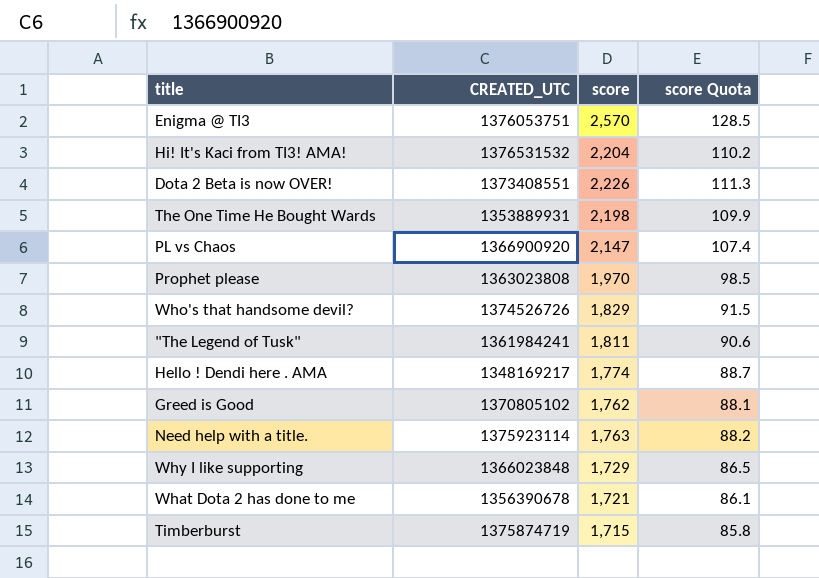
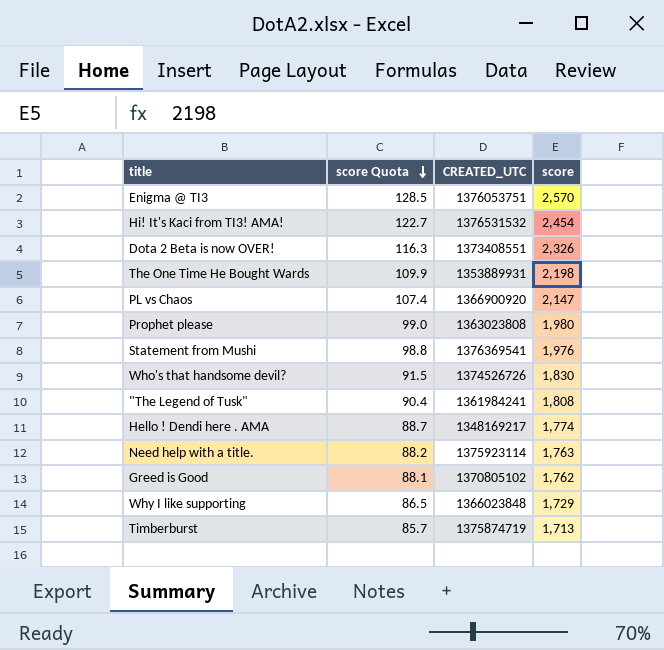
row order: none -> score Quota descending
column score Quota | position: 4 -> 2
row What Dota 2 has done to me: 1356390678 | 1,721 | 86.1 -> none
Hi! It's Kaci from TI3! AMA! | score Quota: 110.2 -> 122.7
Hi! It's Kaci from TI3! AMA! | score: 2,204 -> 2,454
Dota 2 Beta is now OVER! | score Quota: 111.3 -> 116.3
Dota 2 Beta is now OVER! | score: 2,226 -> 2,326
Prophet please | score Quota: 98.5 -> 99.0
Prophet please | score: 1,970 -> 1,980
row Statement from Mushi: none -> 98.8 | 1376369541 | 1,976
Who's that handsome devil? | score: 1,829 -> 1,830
"The Legend of Tusk" | score Quota: 90.6 -> 90.4
"The Legend of Tusk" | score: 1,811 -> 1,808
Timberburst | score Quota: 85.8 -> 85.7
Timberburst | score: 1,715 -> 1,713

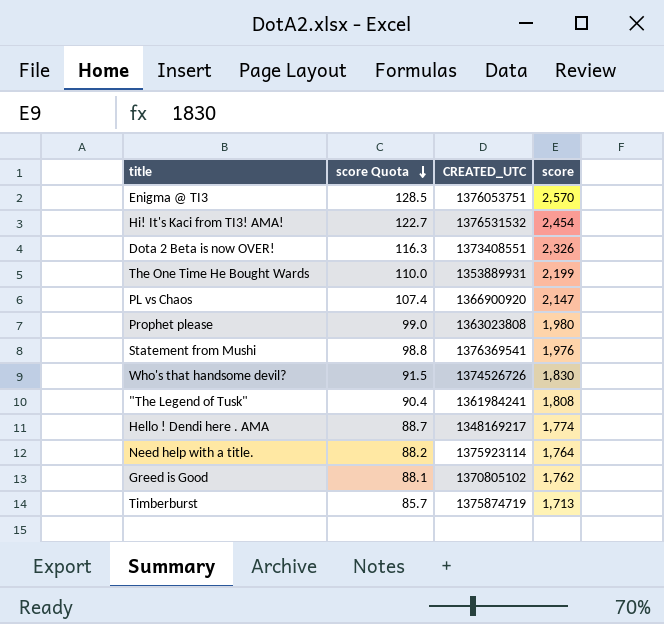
row Why I like supporting: 86.5 | 1366023848 | 1,729 -> none
The One Time He Bought Wards | score Quota: 109.9 -> 110.0
The One Time He Bought Wards | score: 2,198 -> 2,199
Need help with a title. | score: 1,763 -> 1,764

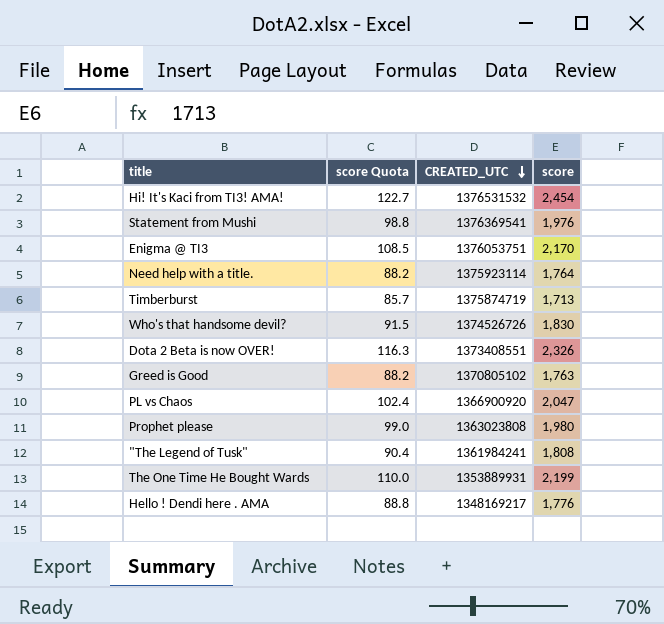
row order: score Quota descending -> CREATED_UTC descending
Enigma @ TI3 | score Quota: 128.5 -> 108.5
Enigma @ TI3 | score: 2,570 -> 2,170
Greed is Good | score Quota: 88.1 -> 88.2
Greed is Good | score: 1,762 -> 1,763
PL vs Chaos | score Quota: 107.4 -> 102.4
PL vs Chaos | score: 2,147 -> 2,047
Hello ! Dendi here . AMA | score Quota: 88.7 -> 88.8
Hello ! Dendi here . AMA | score: 1,774 -> 1,776

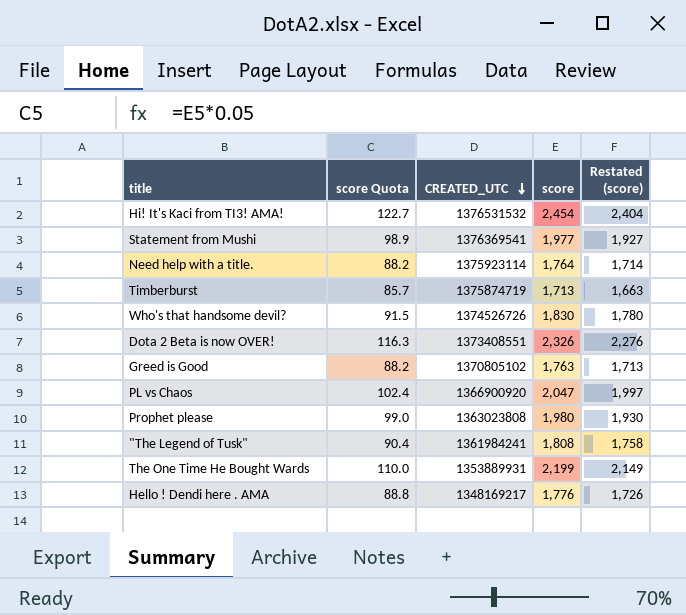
column Restated (score) | formula: none -> [score] - 50
row Enigma @ TI3: 108.5 | 1376053751 | 2,170 -> none
Statement from Mushi | score Quota: 98.8 -> 98.9
Statement from Mushi | score: 1,976 -> 1,977

